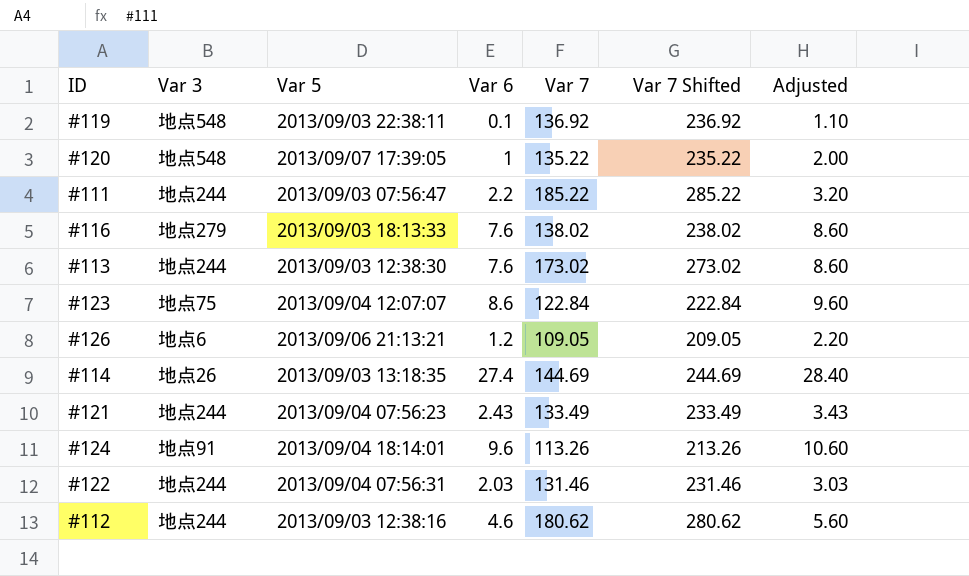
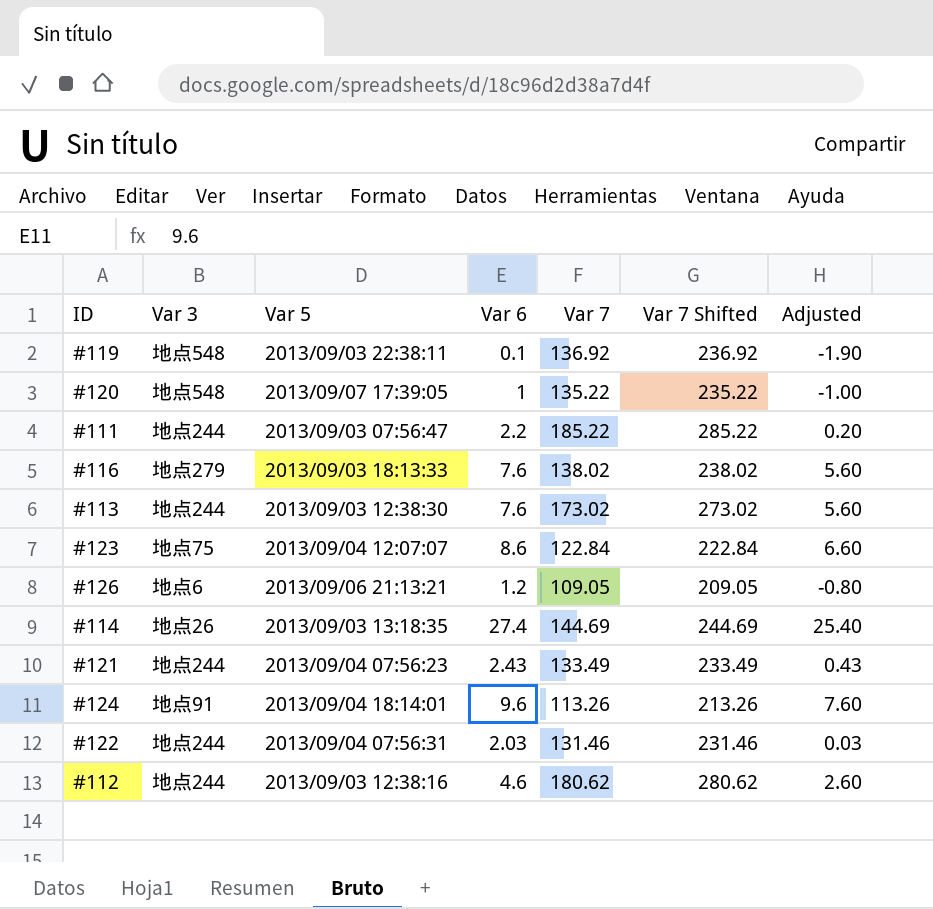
column Adjusted | formula: [Var 6] + 1 -> [Var 6] - 2

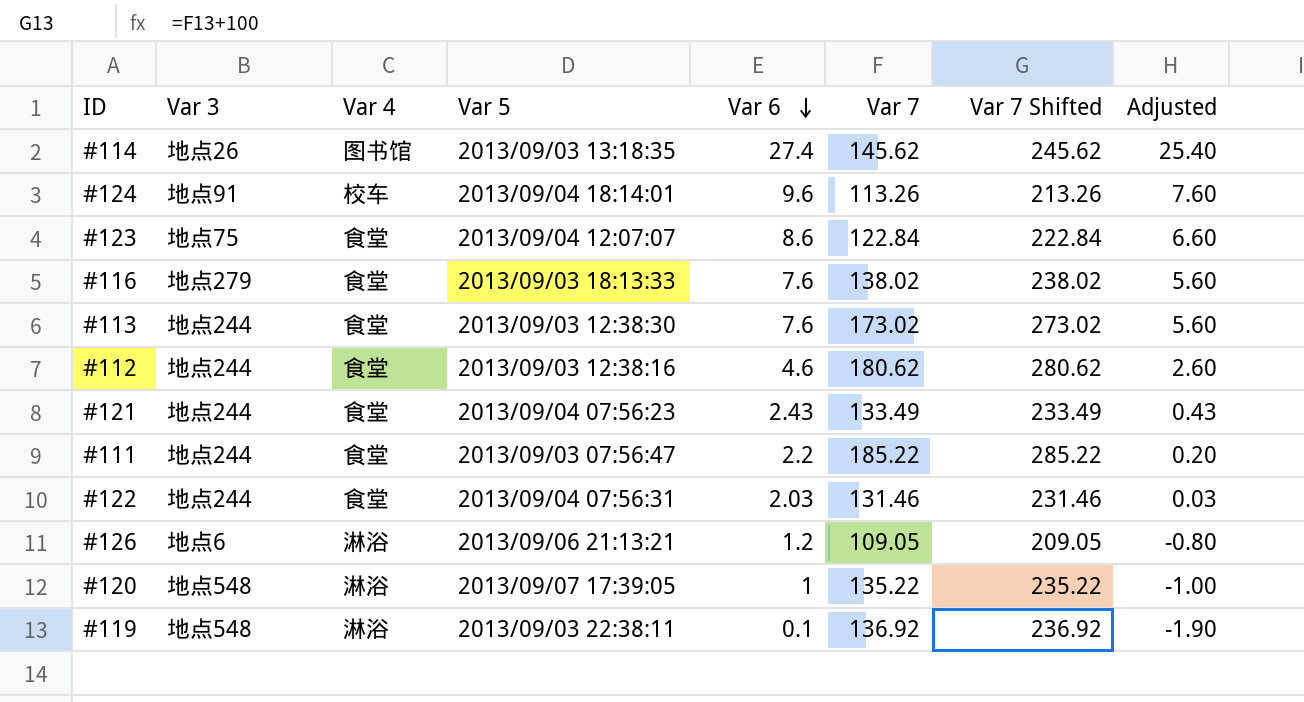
row order: none -> Var 6 descending
column Var 4 | position: none -> 3
#114 | Var 7: 144.69 -> 145.62
#114 | Var 7 Shifted: 244.69 -> 245.62

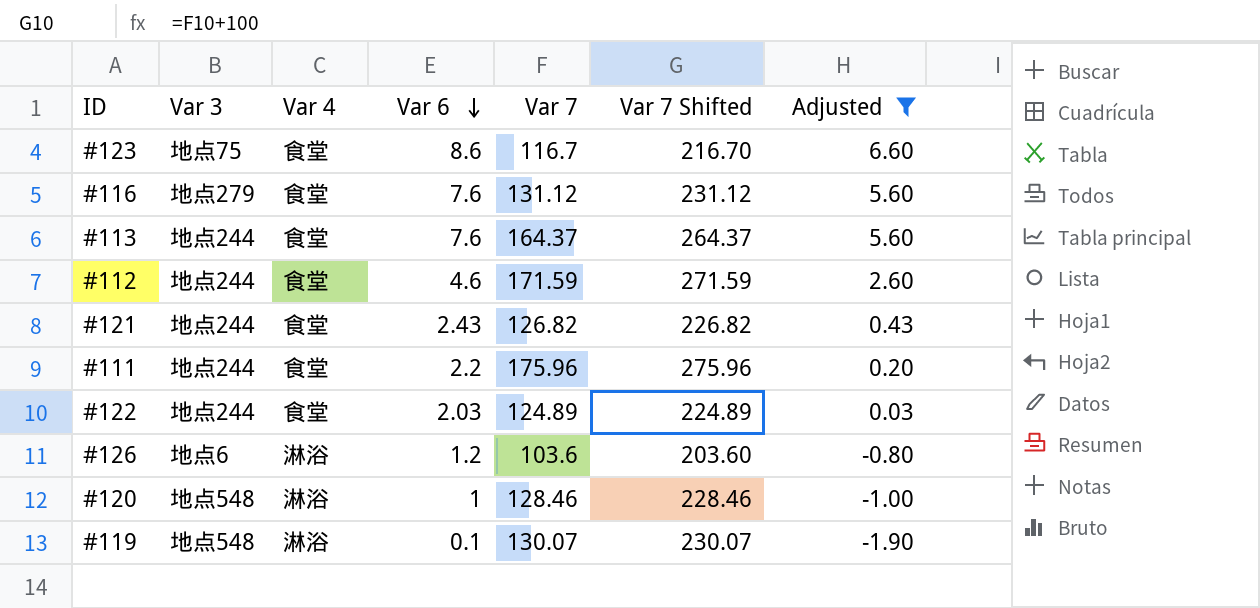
filter: none -> Adjusted <= 6.60
column Var 5 | position: 4 -> none
#123 | Var 7: 122.84 -> 116.7
#123 | Var 7 Shifted: 222.84 -> 216.70
#116 | Var 7: 138.02 -> 131.12
#116 | Var 7 Shifted: 238.02 -> 231.12
#113 | Var 7: 173.02 -> 164.37
#113 | Var 7 Shifted: 273.02 -> 264.37
#112 | Var 7: 180.62 -> 171.59
#112 | Var 7 Shifted: 280.62 -> 271.59
#121 | Var 7: 133.49 -> 126.82
#121 | Var 7 Shifted: 233.49 -> 226.82
#111 | Var 7: 185.22 -> 175.96
#111 | Var 7 Shifted: 285.22 -> 275.96
#122 | Var 7: 131.46 -> 124.89
#122 | Var 7 Shifted: 231.46 -> 224.89
#126 | Var 7: 109.05 -> 103.6
#126 | Var 7 Shifted: 209.05 -> 203.60
#120 | Var 7: 135.22 -> 128.46
#120 | Var 7 Shifted: 235.22 -> 228.46
#119 | Var 7: 136.92 -> 130.07
#119 | Var 7 Shifted: 236.92 -> 230.07

